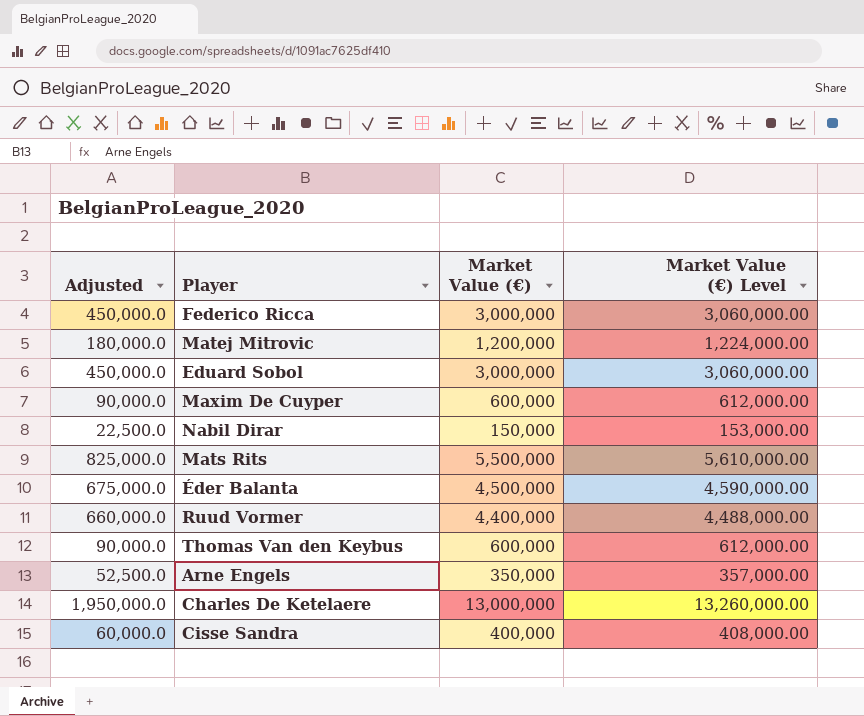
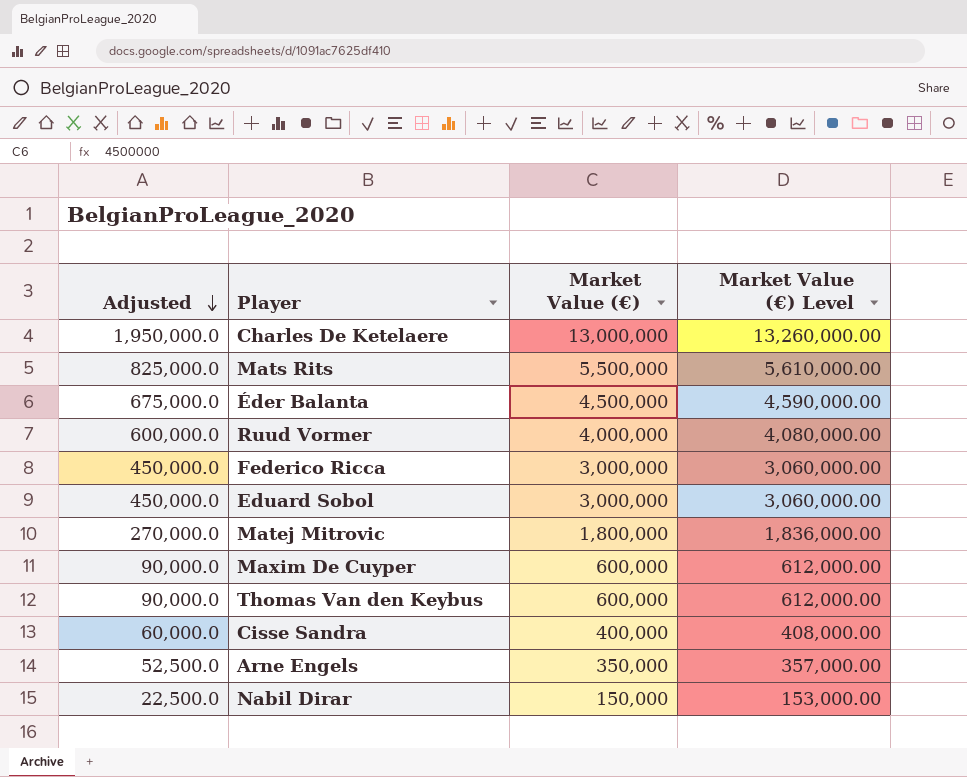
row order: none -> Adjusted descending
Ruud Vormer | Adjusted: 660,000.0 -> 600,000.0
Ruud Vormer | Market Value (€): 4,400,000 -> 4,000,000
Ruud Vormer | Market Value (€) Level: 4,488,000.00 -> 4,080,000.00
Matej Mitrovic | Adjusted: 180,000.0 -> 270,000.0
Matej Mitrovic | Market Value (€): 1,200,000 -> 1,800,000
Matej Mitrovic | Market Value (€) Level: 1,224,000.00 -> 1,836,000.00

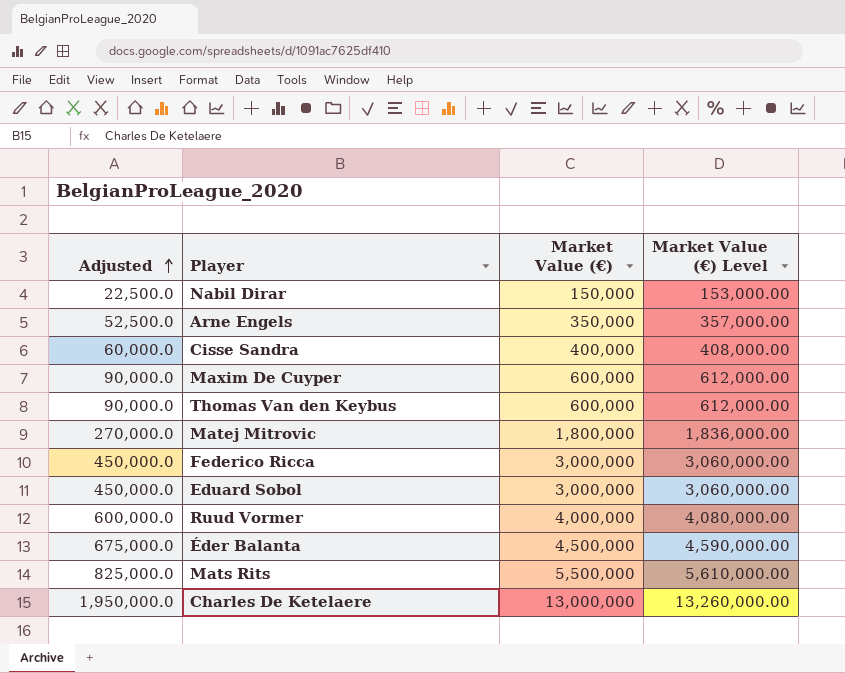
row order: Adjusted descending -> Adjusted ascending

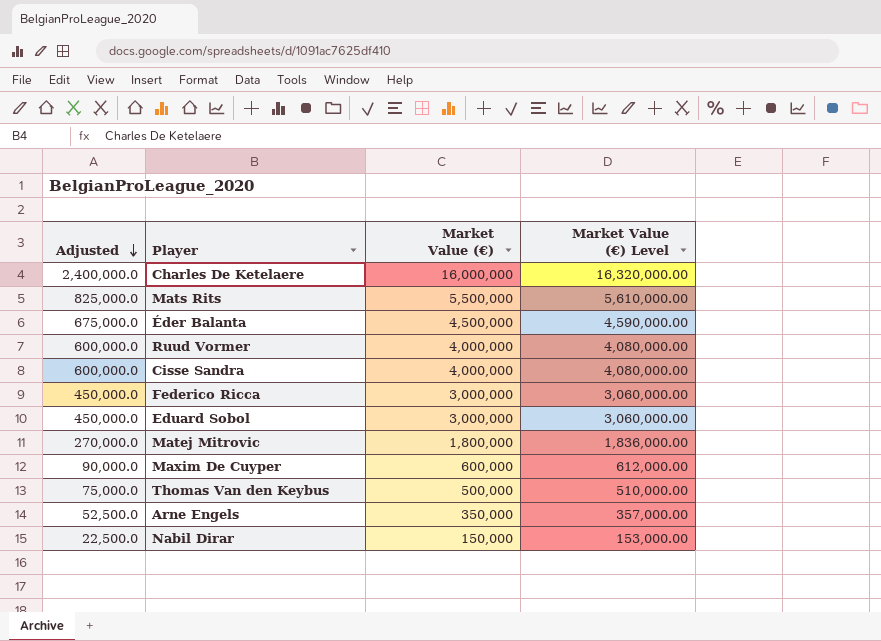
row order: Adjusted ascending -> Adjusted descending
Charles De Ketelaere | Adjusted: 1,950,000.0 -> 2,400,000.0
Charles De Ketelaere | Market Value (€): 13,000,000 -> 16,000,000
Charles De Ketelaere | Market Value (€) Level: 13,260,000.00 -> 16,320,000.00
Cisse Sandra | Adjusted: 60,000.0 -> 600,000.0
Cisse Sandra | Market Value (€): 400,000 -> 4,000,000
Cisse Sandra | Market Value (€) Level: 408,000.00 -> 4,080,000.00
Thomas Van den Keybus | Adjusted: 90,000.0 -> 75,000.0
Thomas Van den Keybus | Market Value (€): 600,000 -> 500,000
Thomas Van den Keybus | Market Value (€) Level: 612,000.00 -> 510,000.00

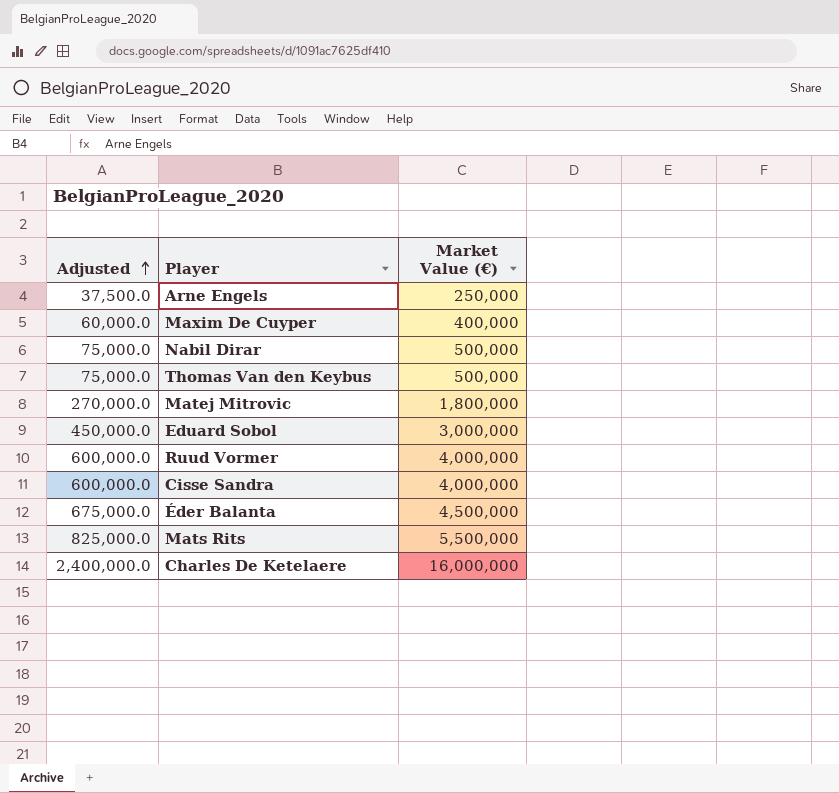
row order: Adjusted descending -> Adjusted ascending
column Market Value (€) Level | formula: [Market Value (€)] * 1.02 -> none
row Federico Ricca: 450,000.0 | 3,000,000 | 3,060,000.00 -> none
Arne Engels | Adjusted: 52,500.0 -> 37,500.0
Arne Engels | Market Value (€): 350,000 -> 250,000
Maxim De Cuyper | Adjusted: 90,000.0 -> 60,000.0
Maxim De Cuyper | Market Value (€): 600,000 -> 400,000
Nabil Dirar | Adjusted: 22,500.0 -> 75,000.0
Nabil Dirar | Market Value (€): 150,000 -> 500,000

